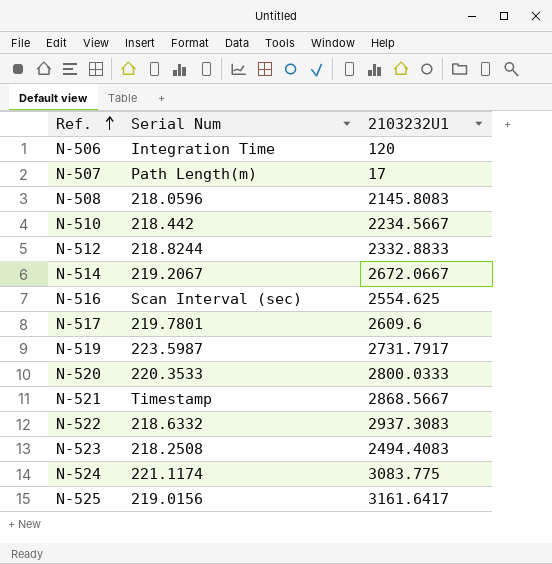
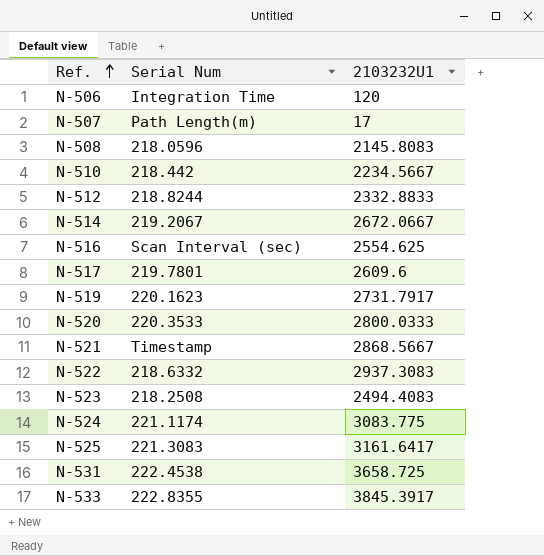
N-519 | Serial Num: 223.5987 -> 220.1623
N-525 | Serial Num: 219.0156 -> 221.3083
row N-531: none -> 222.4538 | 3658.725
row N-533: none -> 222.8355 | 3845.3917

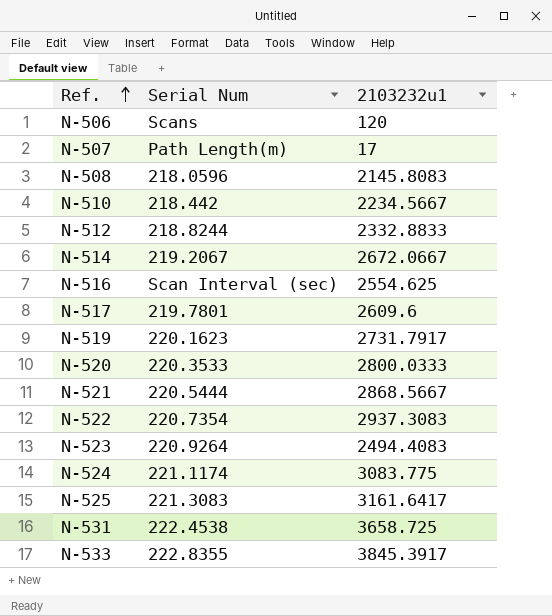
column name: 2103232U1 -> 2103232u1
N-506 | Serial Num: Integration Time -> Scans
N-521 | Serial Num: Timestamp -> 220.5444
N-522 | Serial Num: 218.6332 -> 220.7354
N-523 | Serial Num: 218.2508 -> 220.9264

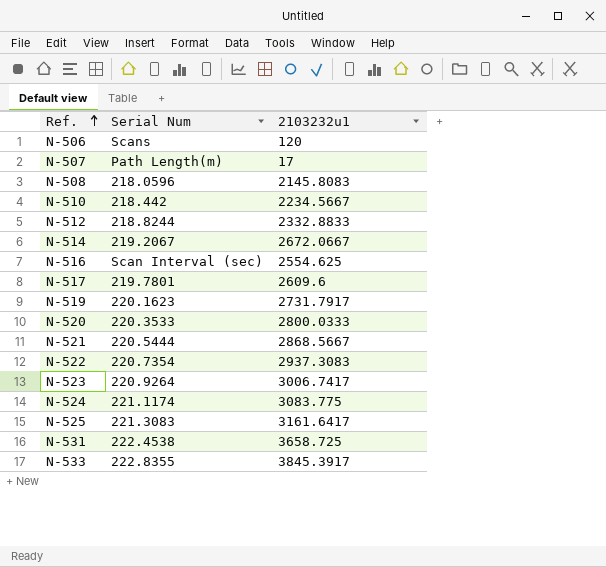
N-523 | 2103232u1: 2494.4083 -> 3006.7417

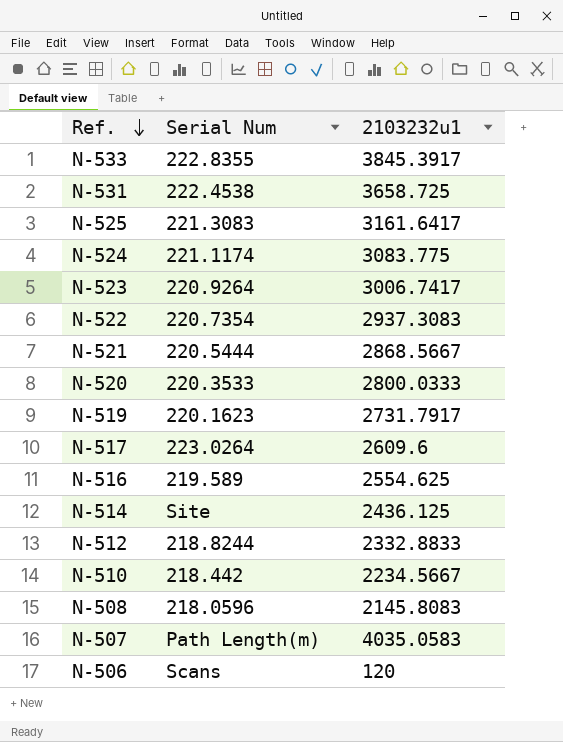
row order: Ref. ascending -> Ref. descending
N-517 | Serial Num: 219.7801 -> 223.0264
N-516 | Serial Num: Scan Interval (sec) -> 219.589
N-514 | Serial Num: 219.2067 -> Site
N-514 | 2103232u1: 2672.0667 -> 2436.125
N-507 | 2103232u1: 17 -> 4035.0583

